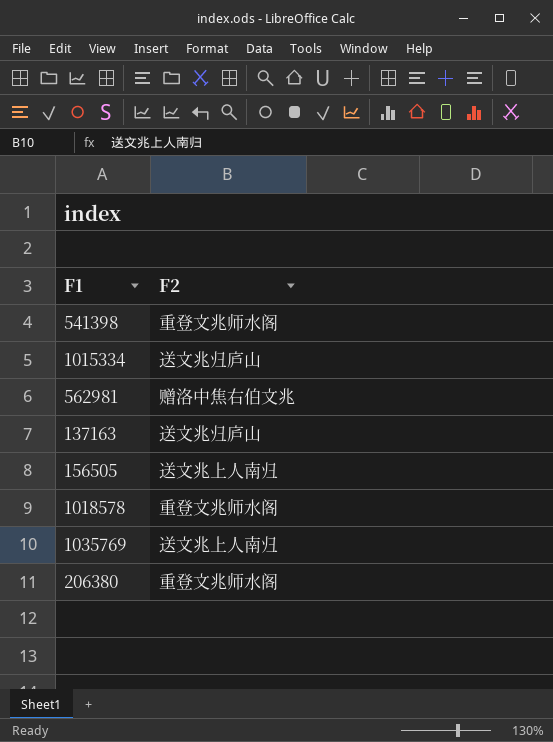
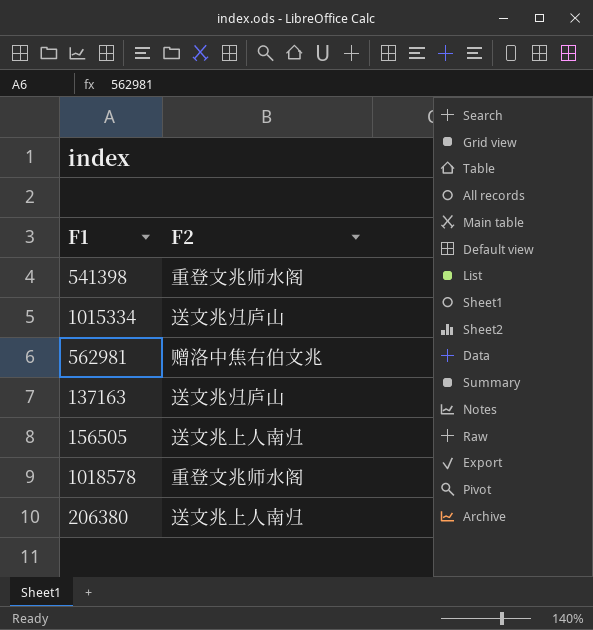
row 1035769: 送文兆上人南归 -> none
206380 | F2: 重登文兆师水阁 -> 送文兆上人南归

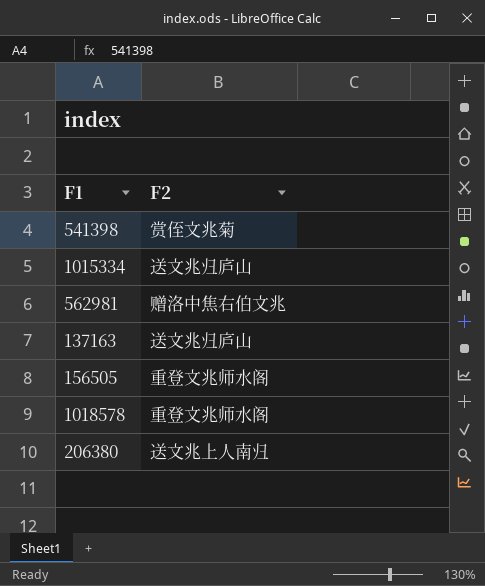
541398 | F2: 重登文兆师水阁 -> 赏侄文兆菊
156505 | F2: 送文兆上人南归 -> 重登文兆师水阁

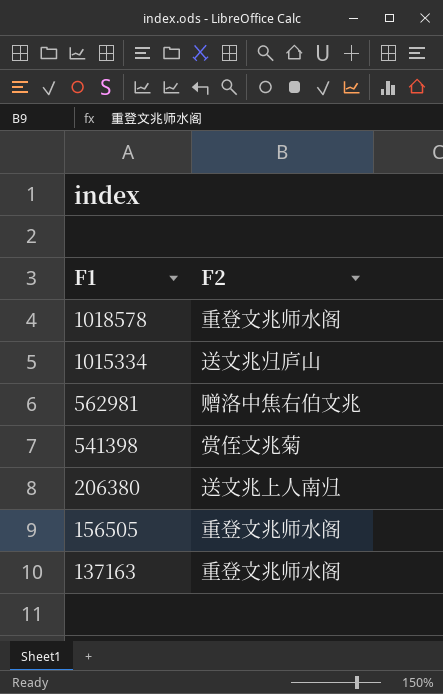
row order: none -> F1 descending
137163 | F2: 送文兆归庐山 -> 重登文兆师水阁

